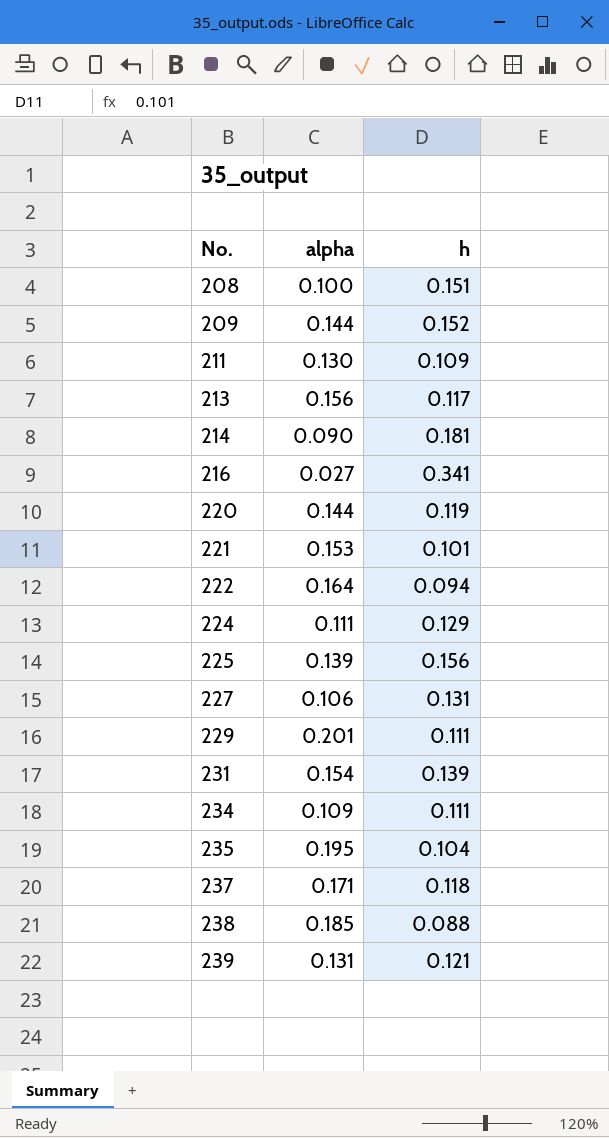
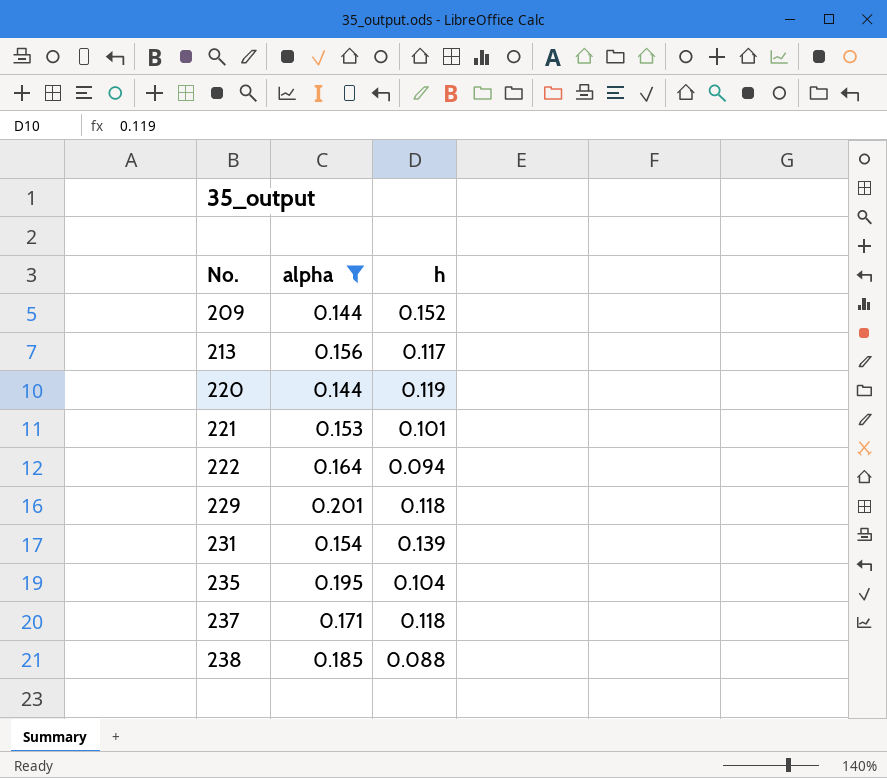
filter: none -> alpha >= 0.144
229 | h: 0.111 -> 0.118

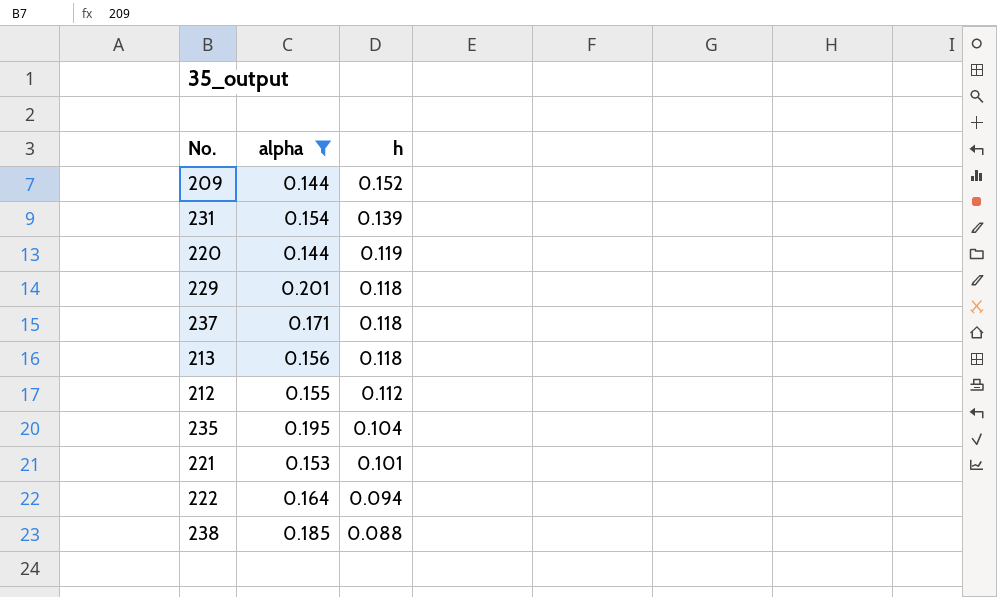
row order: No. ascending -> h descending
213 | h: 0.117 -> 0.118
row 212: none -> 0.155 | 0.112

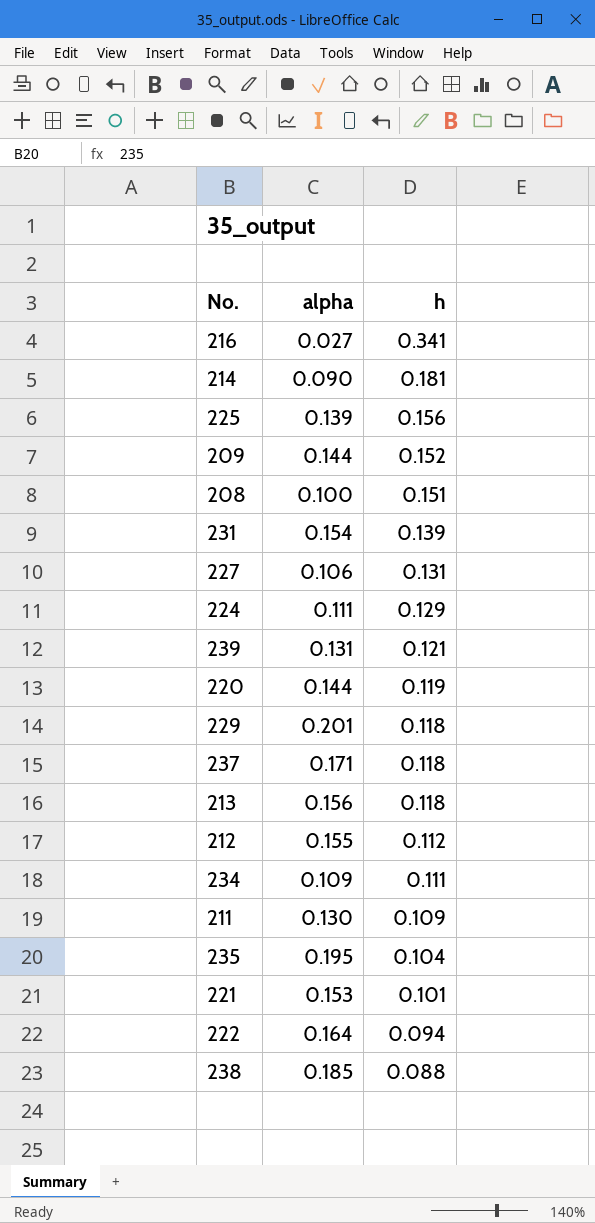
filter: alpha >= 0.144 -> none

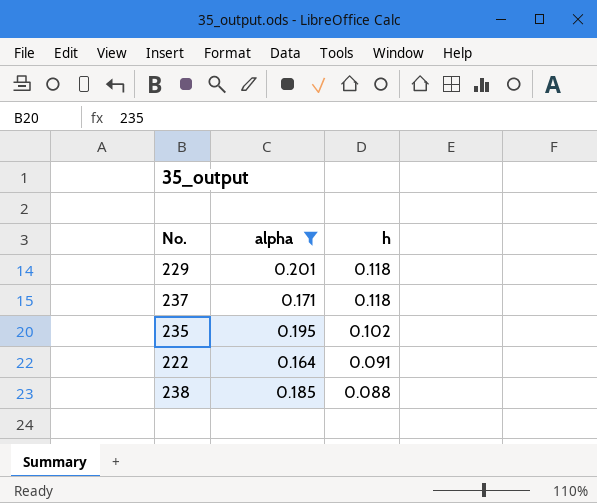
filter: none -> alpha >= 0.164
235 | h: 0.104 -> 0.102
222 | h: 0.094 -> 0.091

